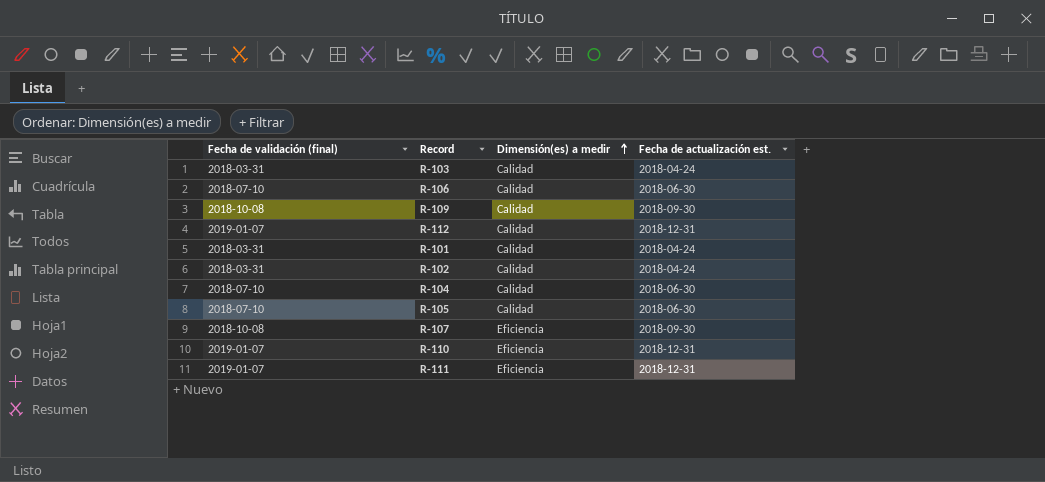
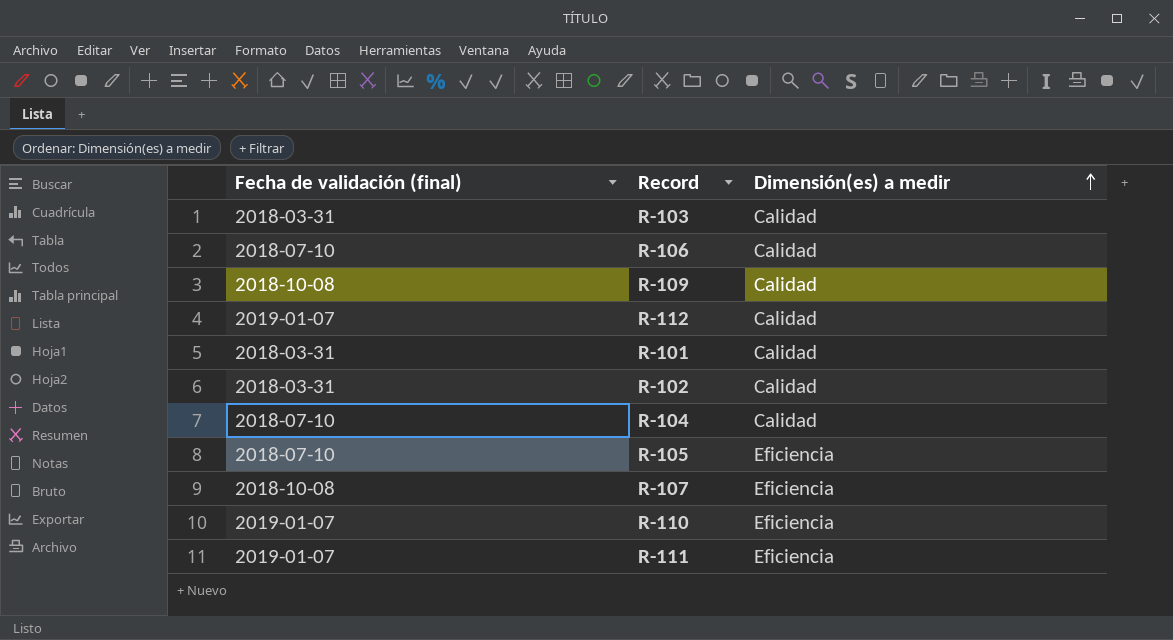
column Fecha de actualización est. | position: 4 -> none
R-105 | Dimensión(es) a medir: Calidad -> Eficiencia

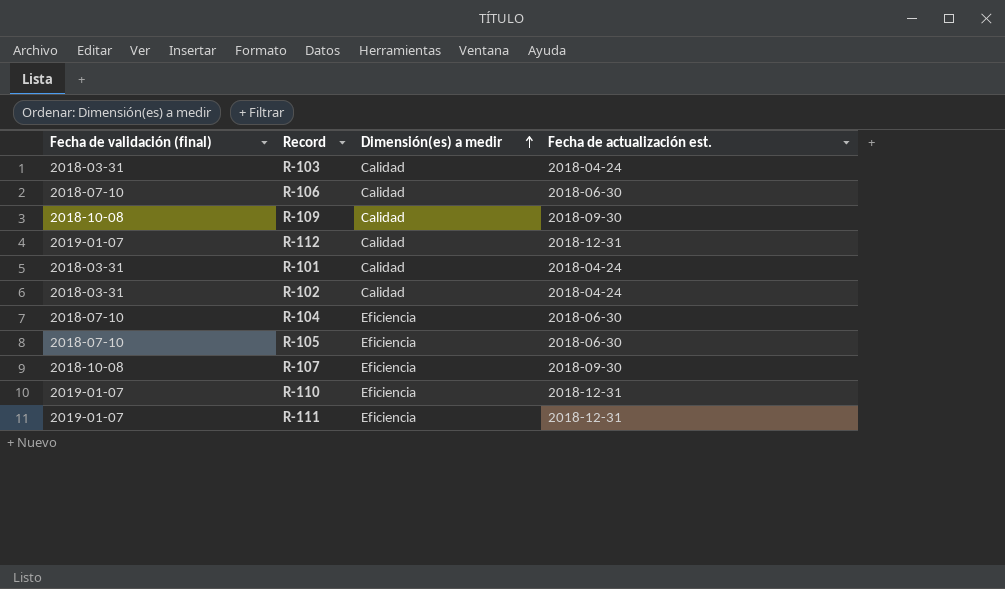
column Fecha de actualización est. | position: none -> 4
R-104 | Dimensión(es) a medir: Calidad -> Eficiencia

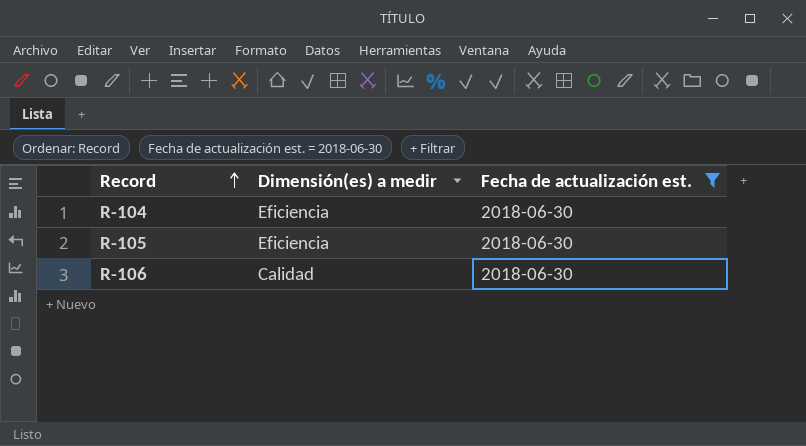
filter: none -> Fecha de actualización est. = 2018-06-30
row order: Dimensión(es) a medir ascending -> Record ascending
column Fecha de validación (final) | position: 1 -> none

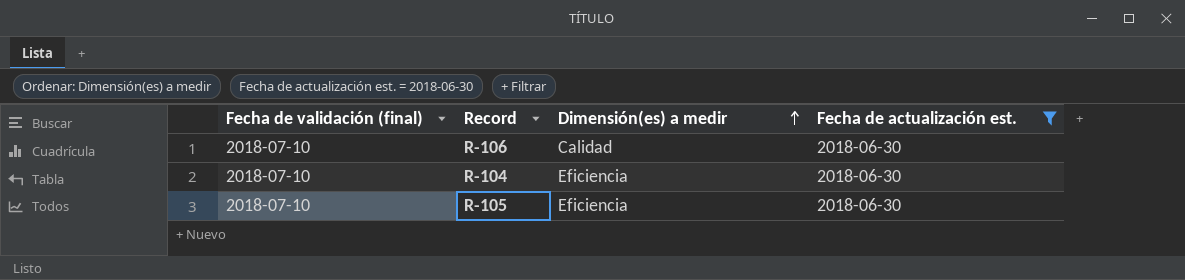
row order: Record ascending -> Dimensión(es) a medir ascending
column Fecha de validación (final) | position: none -> 1

